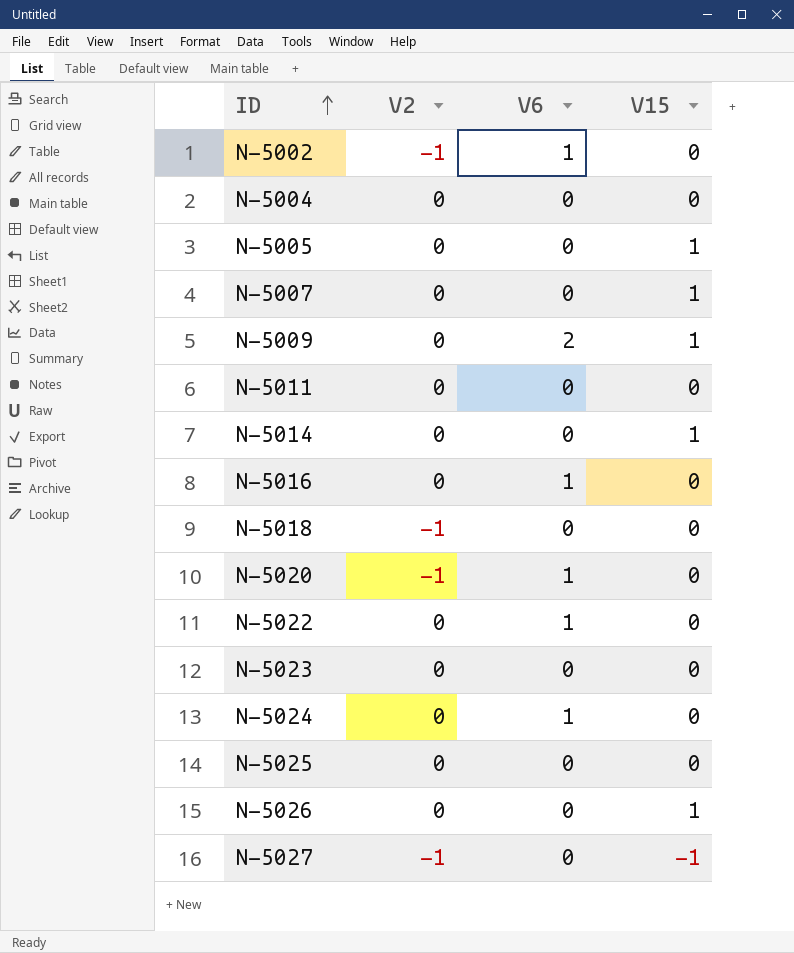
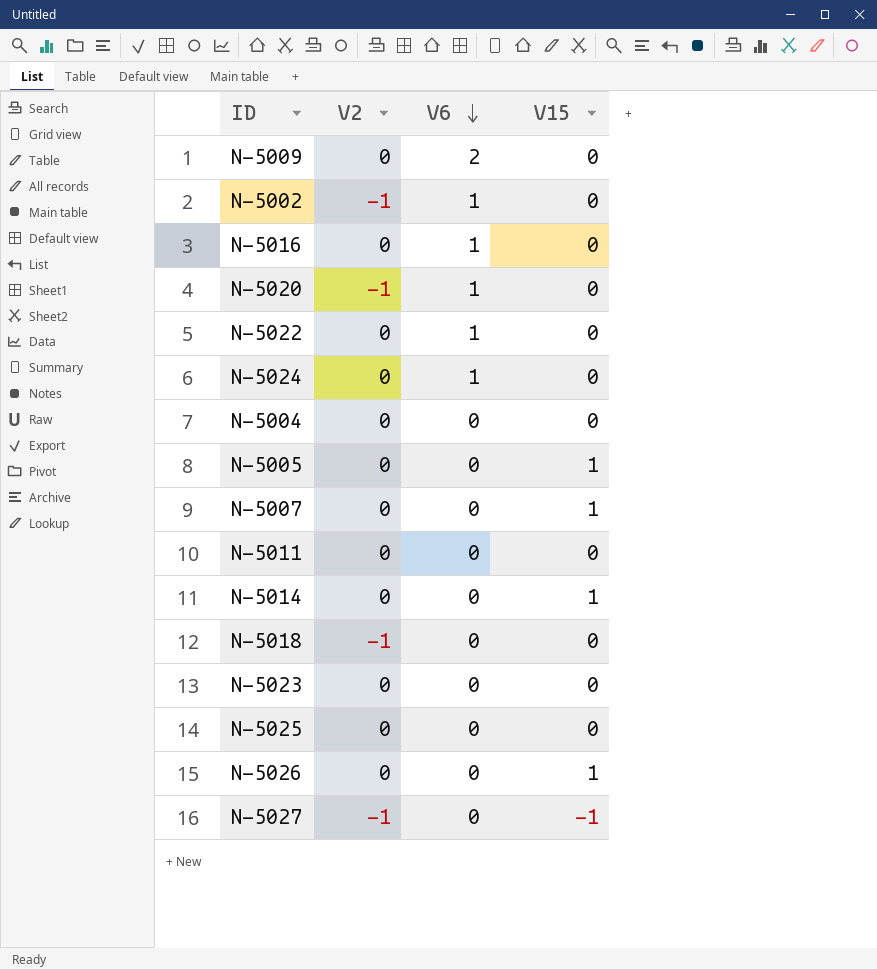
row order: ID ascending -> V6 descending
N-5009 | V15: 1 -> 0

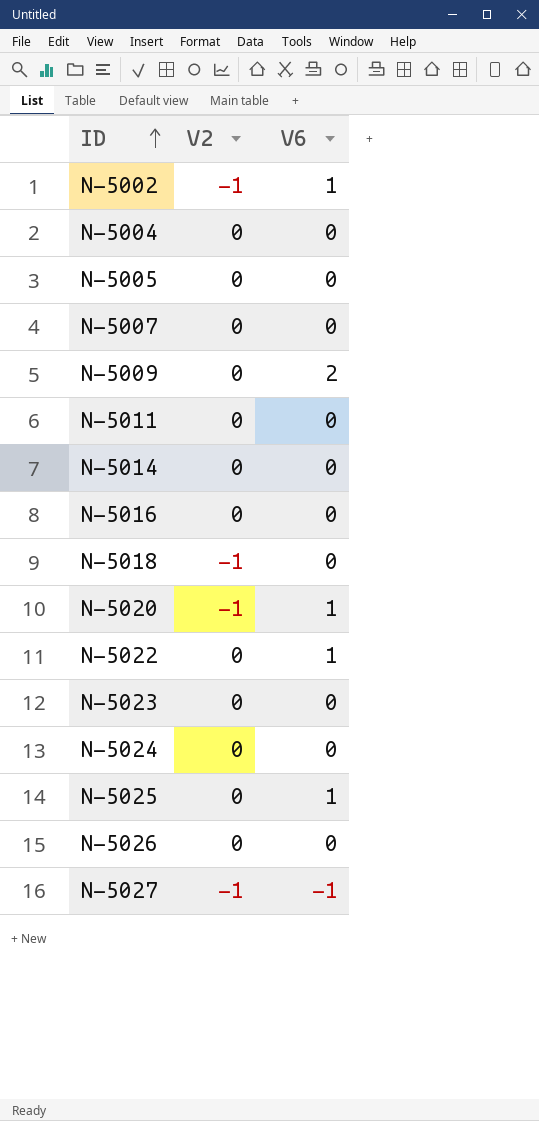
row order: V6 descending -> ID ascending
column V15 | position: 4 -> none
N-5016 | V6: 1 -> 0
N-5024 | V6: 1 -> 0
N-5025 | V6: 0 -> 1
N-5027 | V6: 0 -> -1

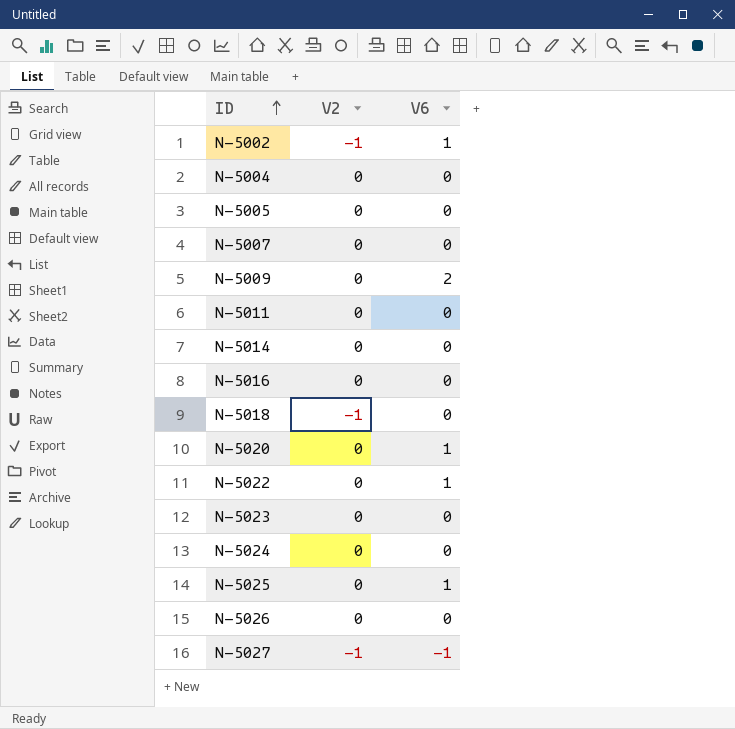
N-5020 | V2: -1 -> 0

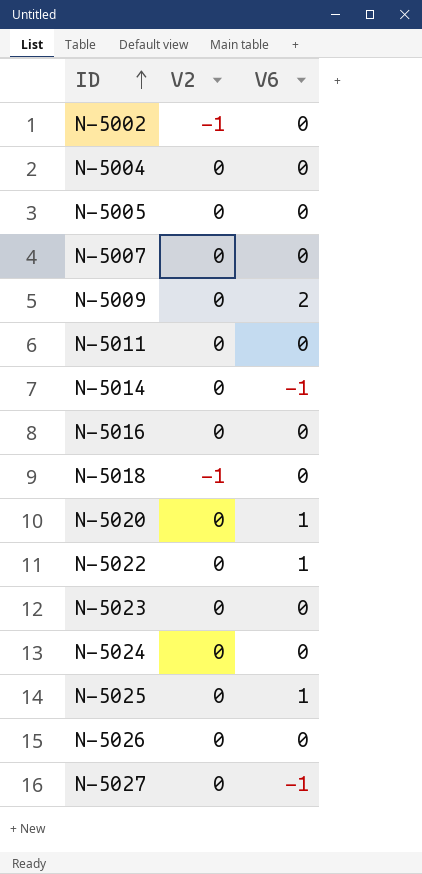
N-5002 | V6: 1 -> 0
N-5014 | V6: 0 -> -1
N-5027 | V2: -1 -> 0

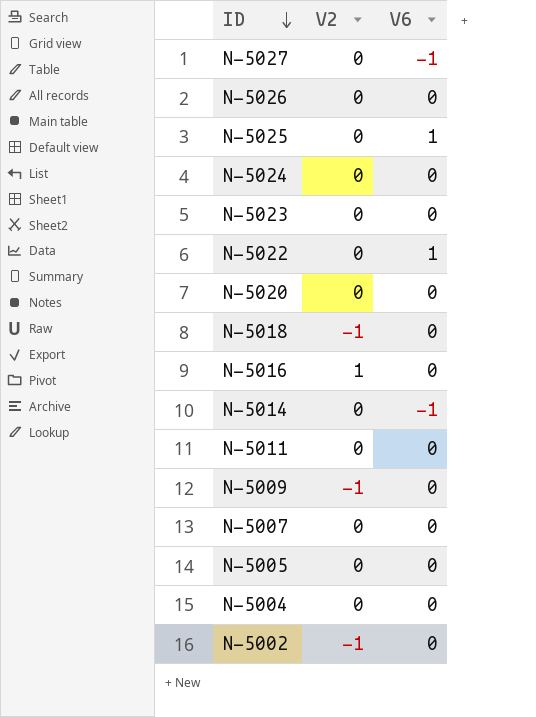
row order: ID ascending -> ID descending
N-5020 | V6: 1 -> 0
N-5016 | V2: 0 -> 1
N-5009 | V2: 0 -> -1
N-5009 | V6: 2 -> 0

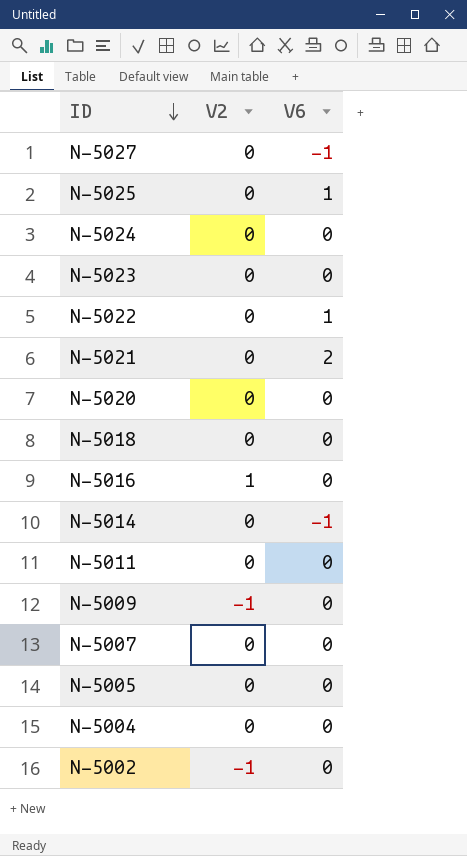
row N-5026: 0 | 0 -> none
row N-5021: none -> 0 | 2
N-5018 | V2: -1 -> 0

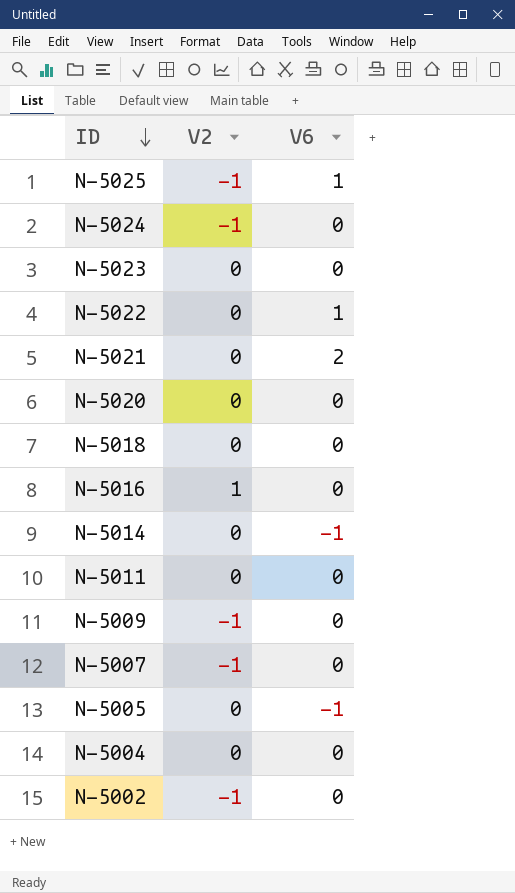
row N-5027: 0 | -1 -> none
N-5025 | V2: 0 -> -1
N-5024 | V2: 0 -> -1
N-5007 | V2: 0 -> -1
N-5005 | V6: 0 -> -1

